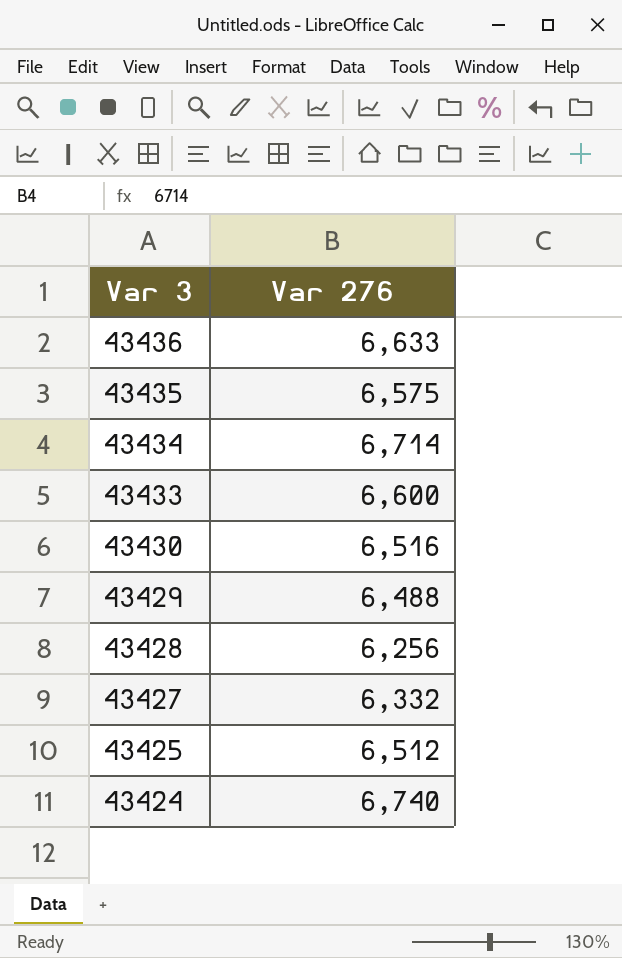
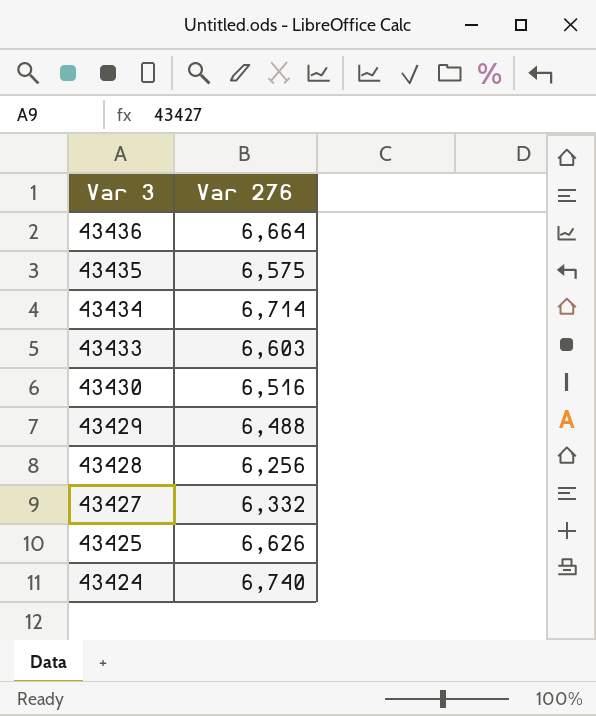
43436 | Var 276: 6,633 -> 6,664
43433 | Var 276: 6,600 -> 6,603
43425 | Var 276: 6,512 -> 6,626

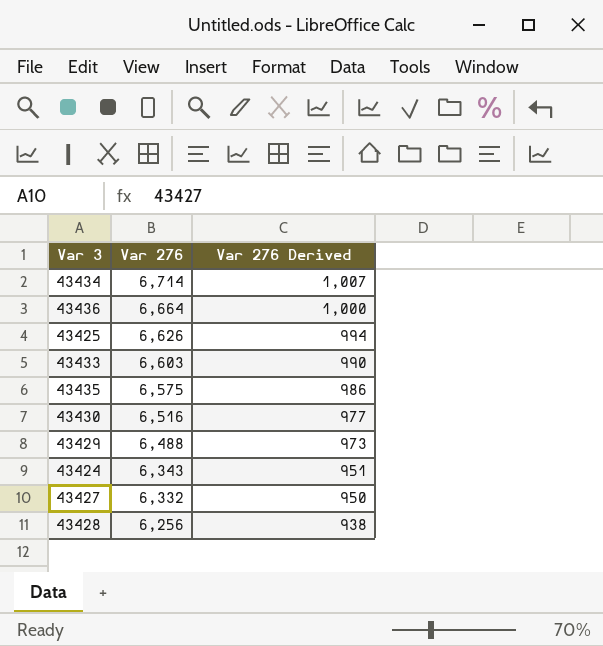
row order: Var 3 descending -> Var 276 descending
column Var 276 Derived | formula: none -> [Var 276] * 0.15
43424 | Var 276: 6,740 -> 6,343

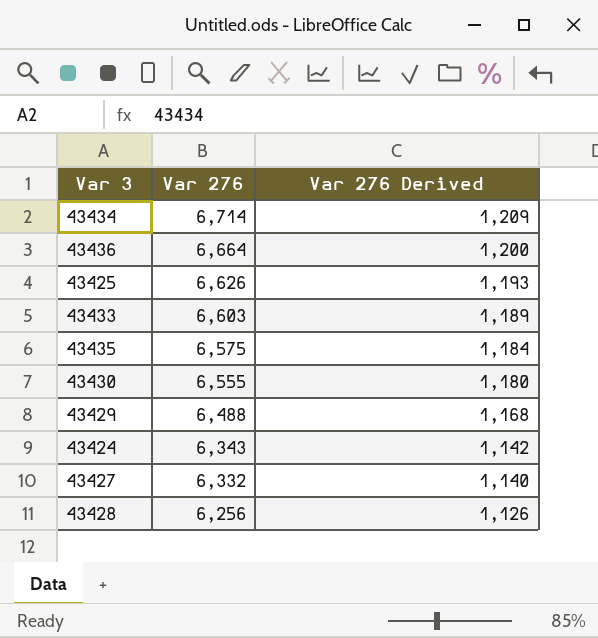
column Var 276 Derived | formula: [Var 276] * 0.15 -> [Var 276] * 0.18
43430 | Var 276: 6,516 -> 6,555

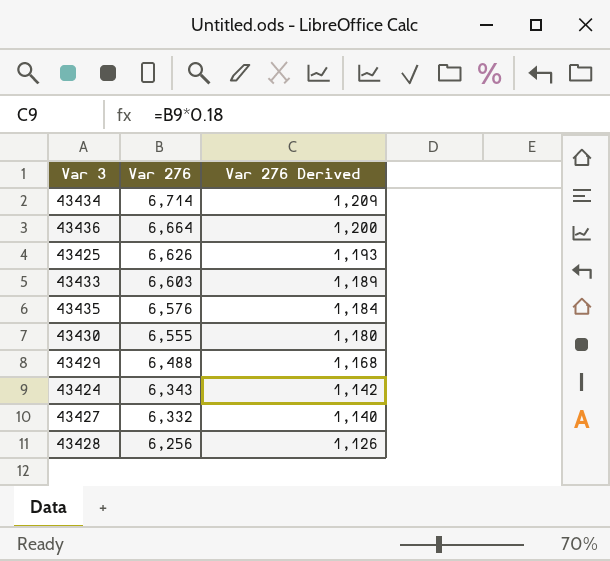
43435 | Var 276: 6,575 -> 6,576

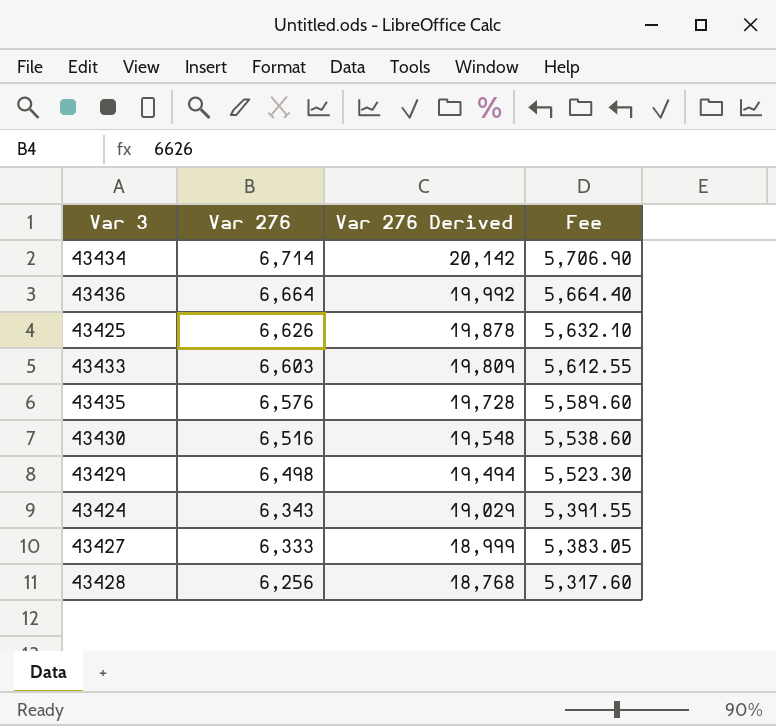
column Var 276 Derived | formula: [Var 276] * 0.18 -> [Var 276] * 3
column Fee | formula: none -> [Var 276] * 0.85
43430 | Var 276: 6,555 -> 6,516
43429 | Var 276: 6,488 -> 6,498
43427 | Var 276: 6,332 -> 6,333

